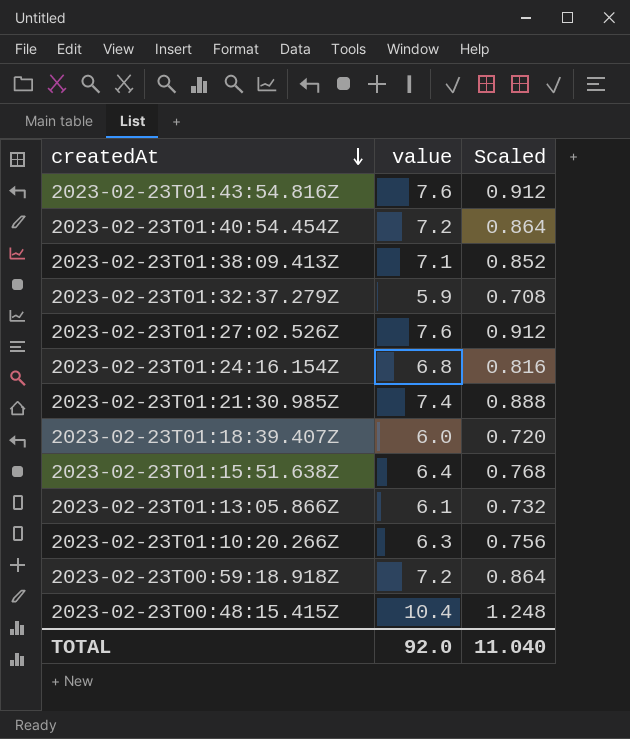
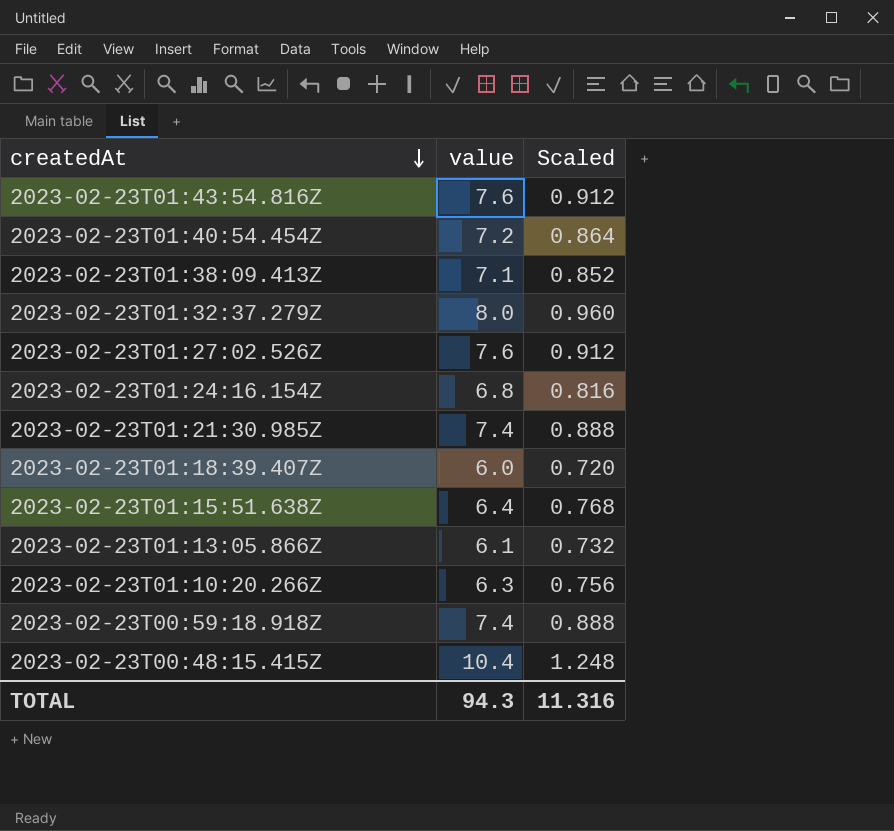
2023-02-23T01:32:37.279Z | value: 5.9 -> 8.0
2023-02-23T01:32:37.279Z | Scaled: 0.708 -> 0.960
2023-02-23T00:59:18.918Z | value: 7.2 -> 7.4
2023-02-23T00:59:18.918Z | Scaled: 0.864 -> 0.888
TOTAL | value: 92.0 -> 94.3
TOTAL | Scaled: 11.040 -> 11.316

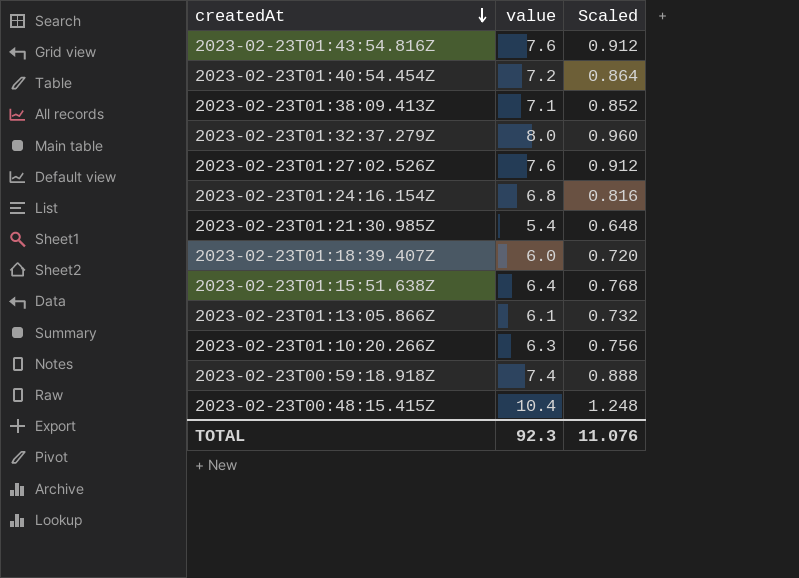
2023-02-23T01:21:30.985Z | value: 7.4 -> 5.4
2023-02-23T01:21:30.985Z | Scaled: 0.888 -> 0.648
TOTAL | value: 94.3 -> 92.3
TOTAL | Scaled: 11.316 -> 11.076

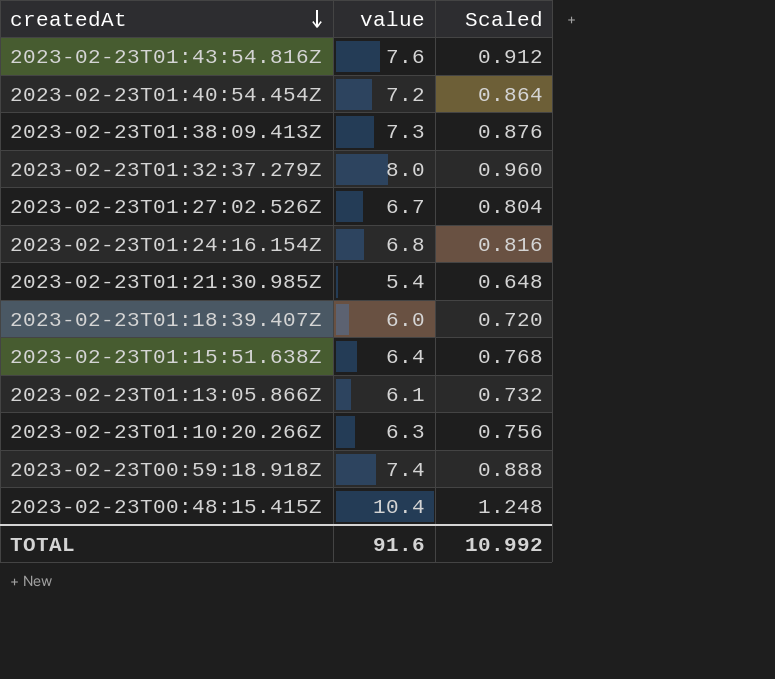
2023-02-23T01:38:09.413Z | value: 7.1 -> 7.3
2023-02-23T01:38:09.413Z | Scaled: 0.852 -> 0.876
2023-02-23T01:27:02.526Z | value: 7.6 -> 6.7
2023-02-23T01:27:02.526Z | Scaled: 0.912 -> 0.804
TOTAL | value: 92.3 -> 91.6
TOTAL | Scaled: 11.076 -> 10.992

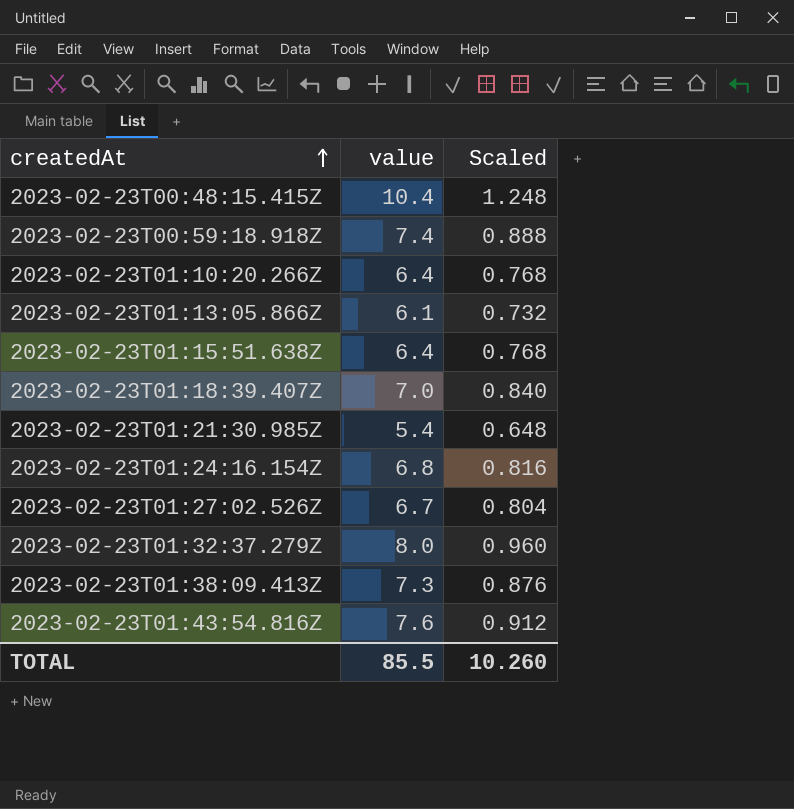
row order: createdAt descending -> createdAt ascending
row 2023-02-23T01:40:54.454Z: 7.2 | 0.864 -> none
2023-02-23T01:10:20.266Z | value: 6.3 -> 6.4
2023-02-23T01:10:20.266Z | Scaled: 0.756 -> 0.768
2023-02-23T01:18:39.407Z | value: 6.0 -> 7.0
2023-02-23T01:18:39.407Z | Scaled: 0.720 -> 0.840
TOTAL | value: 91.6 -> 85.5
TOTAL | Scaled: 10.992 -> 10.260

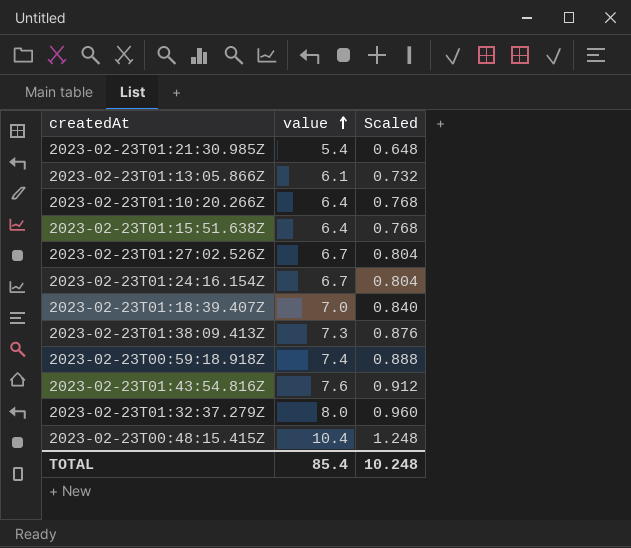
row order: createdAt ascending -> value ascending
2023-02-23T01:24:16.154Z | value: 6.8 -> 6.7
2023-02-23T01:24:16.154Z | Scaled: 0.816 -> 0.804
TOTAL | value: 85.5 -> 85.4
TOTAL | Scaled: 10.260 -> 10.248

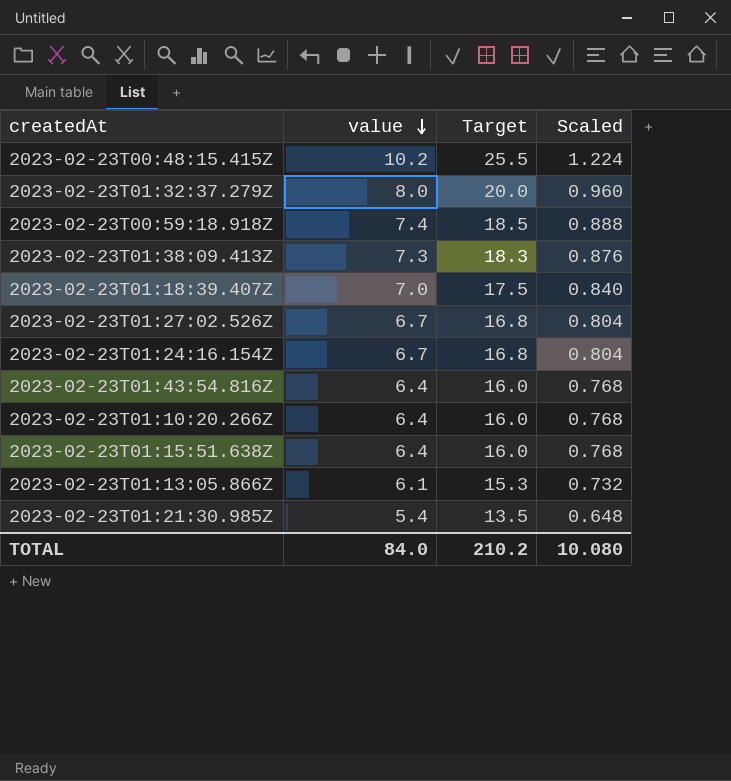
row order: value ascending -> value descending
column Target | formula: none -> [value] * 2.5
2023-02-23T00:48:15.415Z | value: 10.4 -> 10.2
2023-02-23T00:48:15.415Z | Scaled: 1.248 -> 1.224
2023-02-23T01:43:54.816Z | value: 7.6 -> 6.4
2023-02-23T01:43:54.816Z | Scaled: 0.912 -> 0.768
TOTAL | value: 85.4 -> 84.0
TOTAL | Scaled: 10.248 -> 10.080

